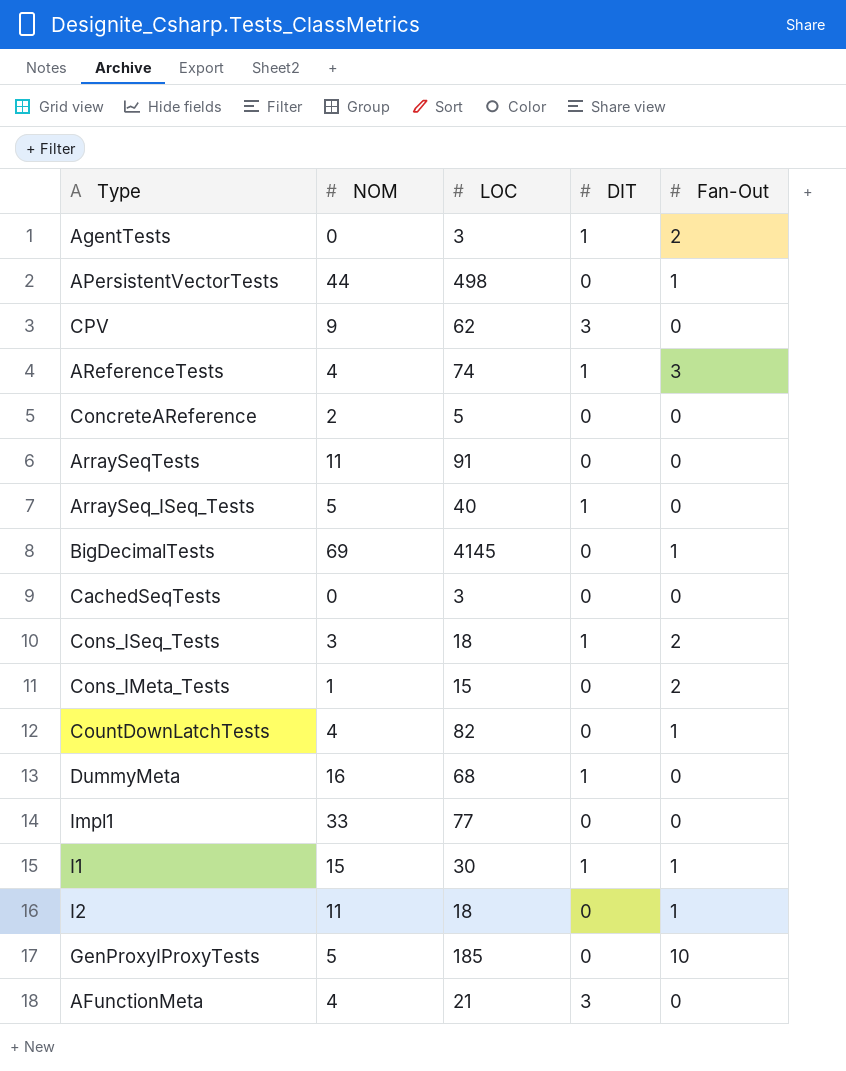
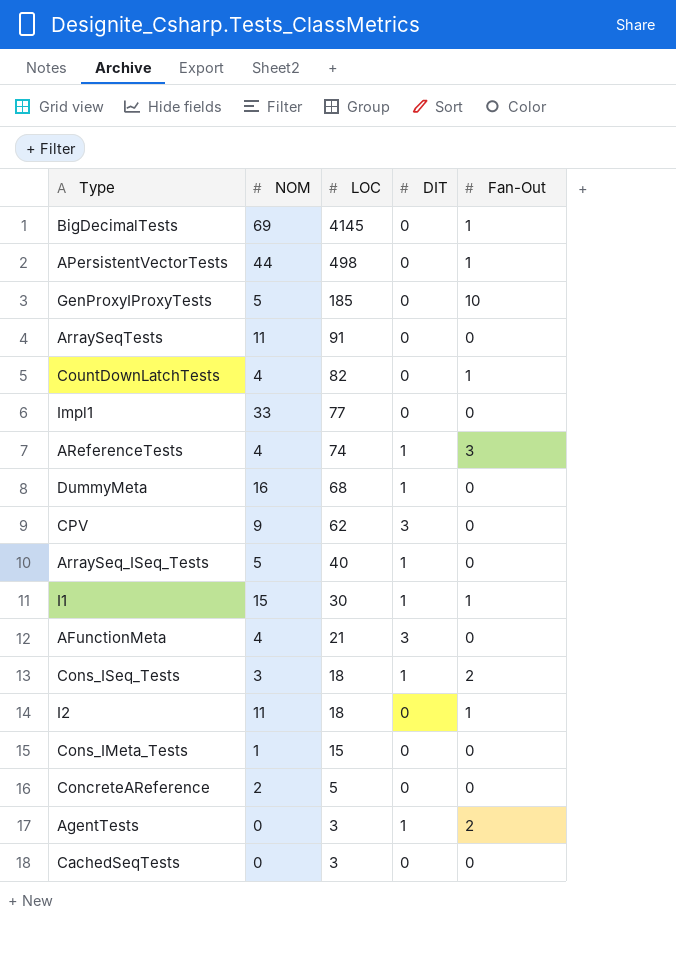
row order: none -> LOC descending
Cons_IMeta_Tests | Fan-Out: 2 -> 0

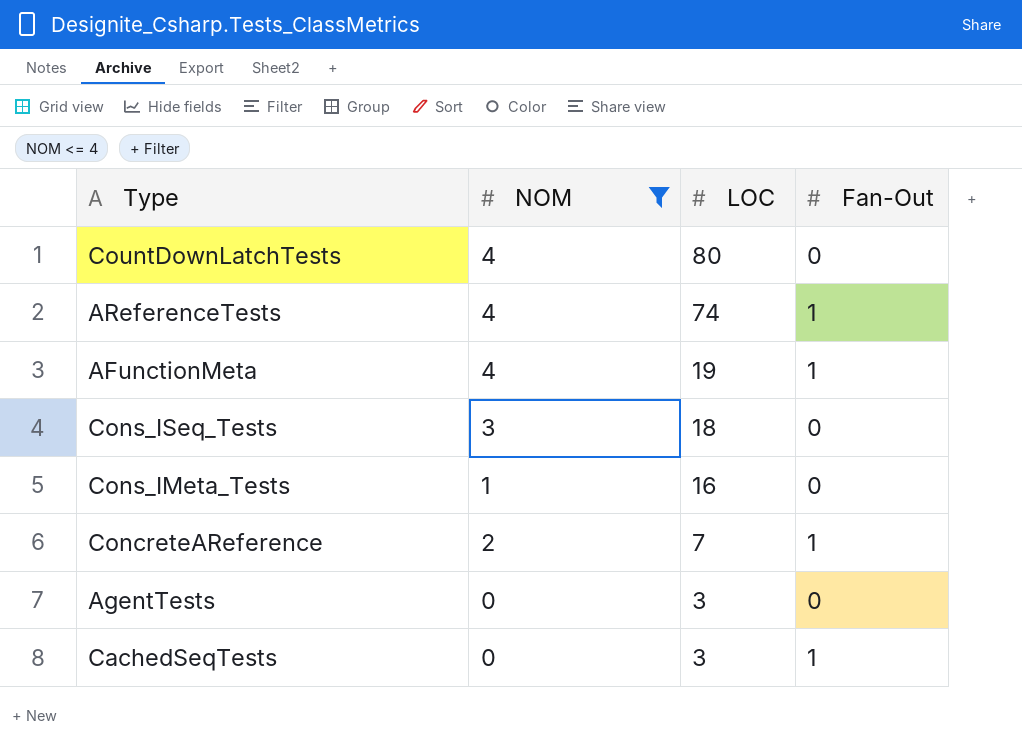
filter: none -> NOM <= 4
column DIT | position: 4 -> none
CountDownLatchTests | LOC: 82 -> 80
CountDownLatchTests | Fan-Out: 1 -> 0
AReferenceTests | Fan-Out: 3 -> 1
AFunctionMeta | LOC: 21 -> 19
AFunctionMeta | Fan-Out: 0 -> 1
Cons_ISeq_Tests | Fan-Out: 2 -> 0
Cons_IMeta_Tests | LOC: 15 -> 16
ConcreteAReference | LOC: 5 -> 7
ConcreteAReference | Fan-Out: 0 -> 1
AgentTests | Fan-Out: 2 -> 0
CachedSeqTests | Fan-Out: 0 -> 1

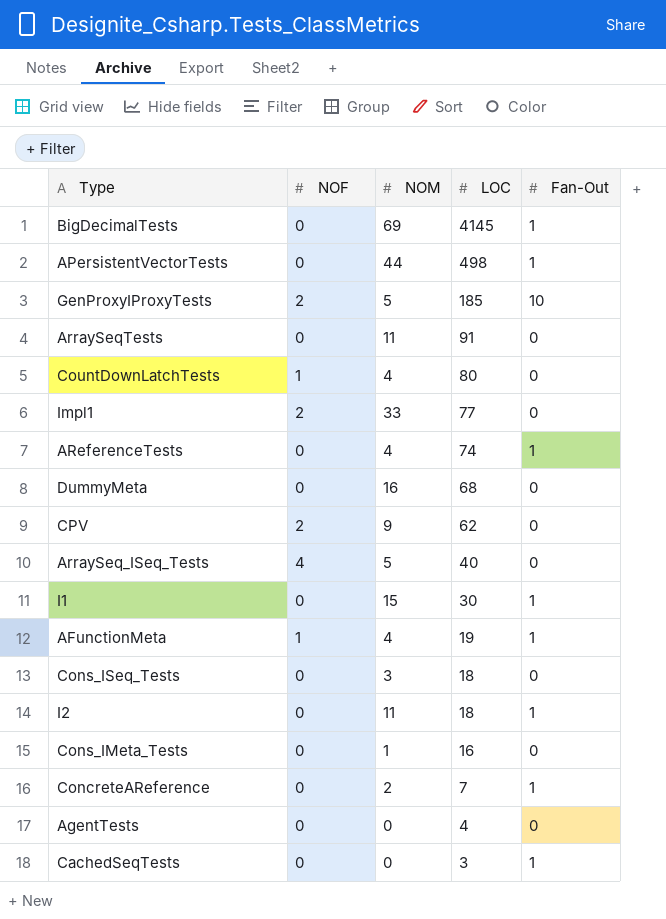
filter: NOM <= 4 -> none
column NOF | position: none -> 2
AgentTests | LOC: 3 -> 4

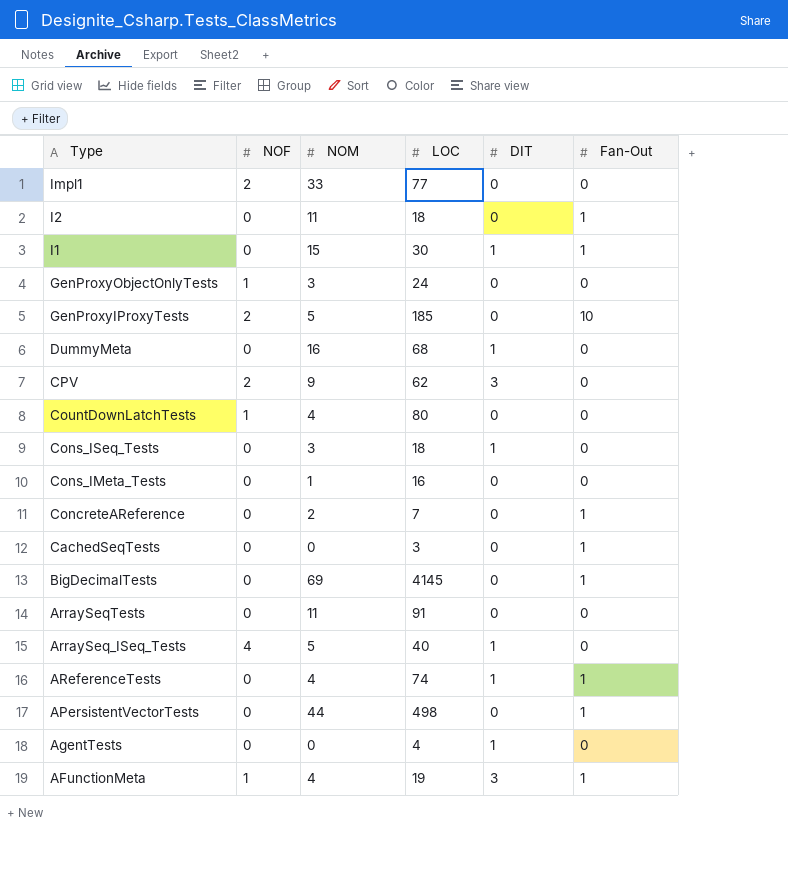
row order: LOC descending -> Type descending
column DIT | position: none -> 5
row GenProxyObjectOnlyTests: none -> 1 | 3 | 24 | 0 | 0

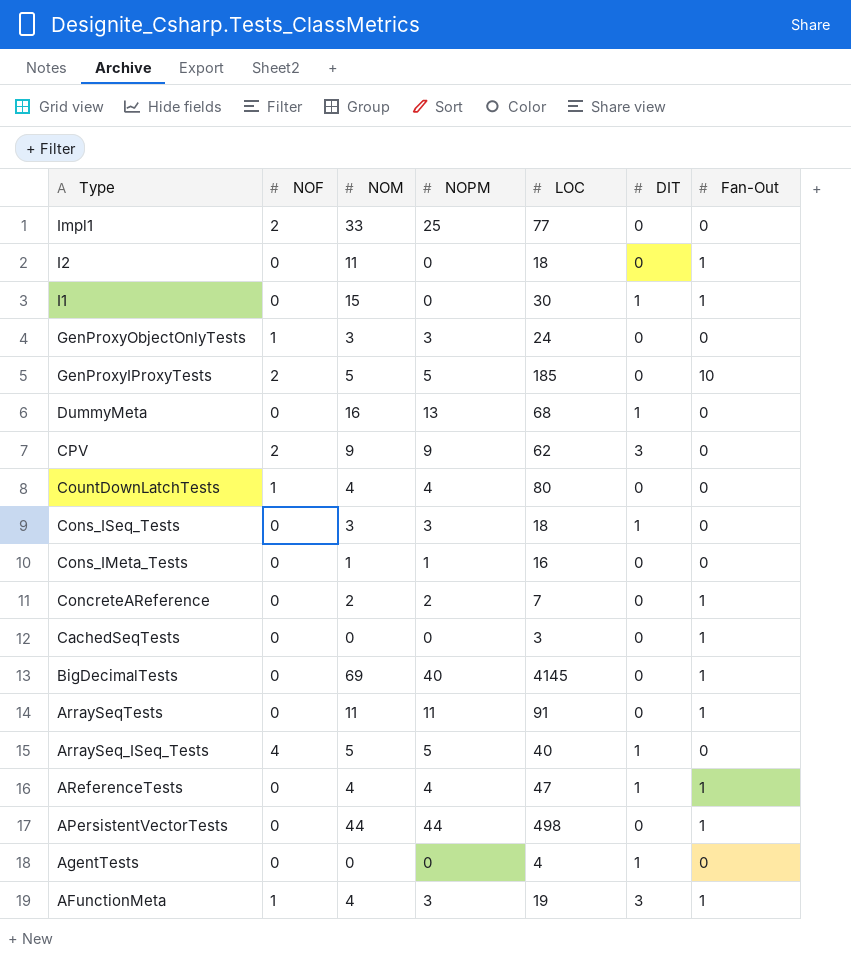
column NOPM | position: none -> 4
ArraySeqTests | Fan-Out: 0 -> 1
AReferenceTests | LOC: 74 -> 47

